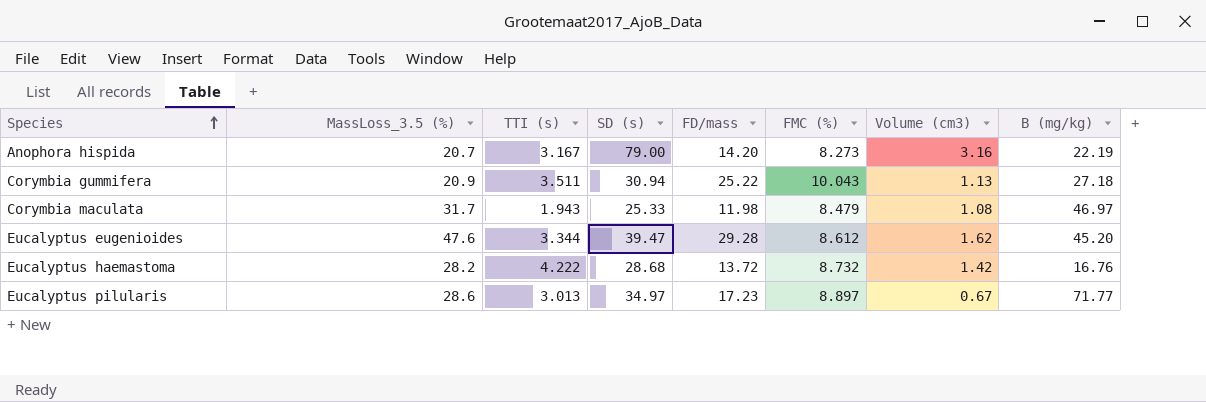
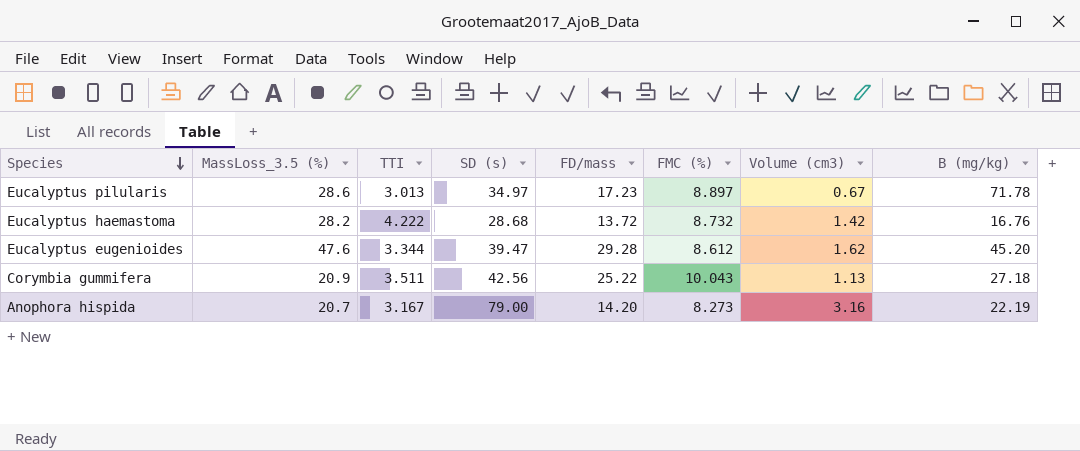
row order: Species ascending -> Species descending
column name: TTI (s) -> TTI
row Corymbia maculata: 31.7 | 1.943 | 25.33 | 11.98 | 8.479 | 1.08 | 46.97 -> none
Eucalyptus pilularis | B (mg/kg): 71.77 -> 71.78
Corymbia gummifera | SD (s): 30.94 -> 42.56

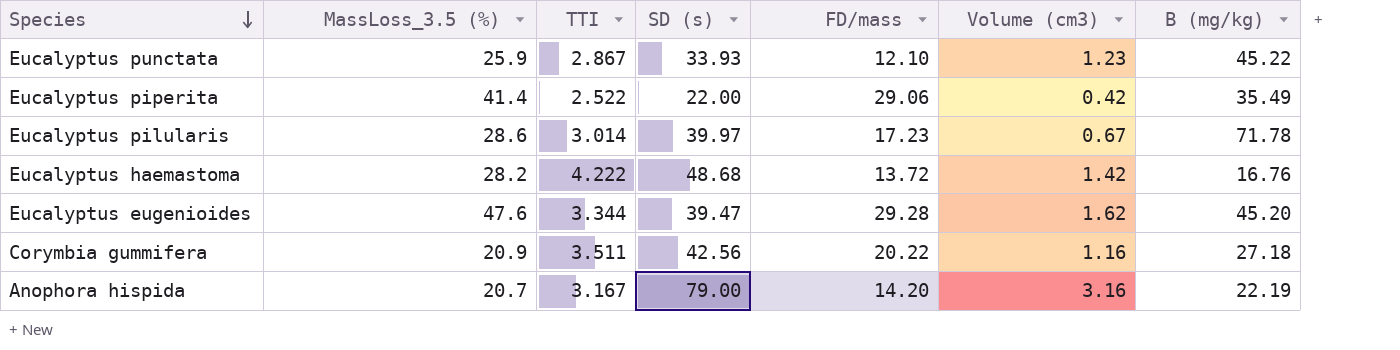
column FMC (%) | position: 6 -> none
row Eucalyptus punctata: none -> 25.9 | 2.867 | 33.93 | 12.10 | 1.23 | 45.22
row Eucalyptus piperita: none -> 41.4 | 2.522 | 22.00 | 29.06 | 0.42 | 35.49
Eucalyptus pilularis | TTI: 3.013 -> 3.014
Eucalyptus pilularis | SD (s): 34.97 -> 39.97
Eucalyptus haemastoma | SD (s): 28.68 -> 48.68
Corymbia gummifera | FD/mass: 25.22 -> 20.22
Corymbia gummifera | Volume (cm3): 1.13 -> 1.16

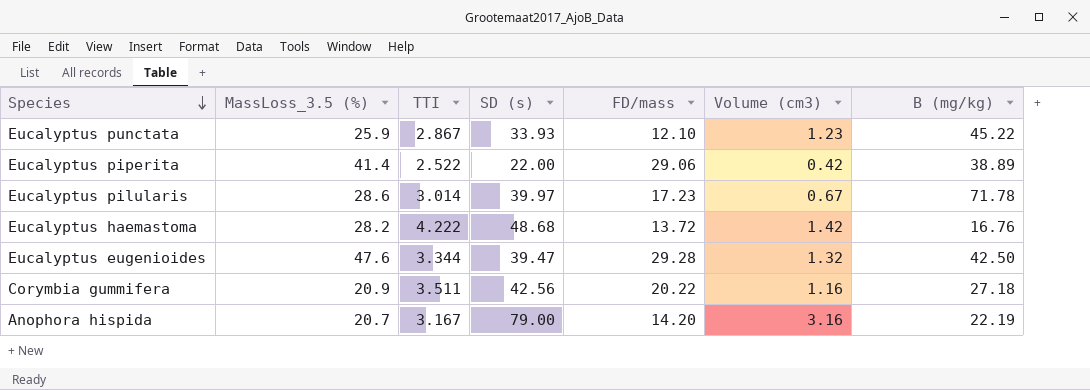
Eucalyptus piperita | B (mg/kg): 35.49 -> 38.89
Eucalyptus eugenioides | Volume (cm3): 1.62 -> 1.32
Eucalyptus eugenioides | B (mg/kg): 45.20 -> 42.50

